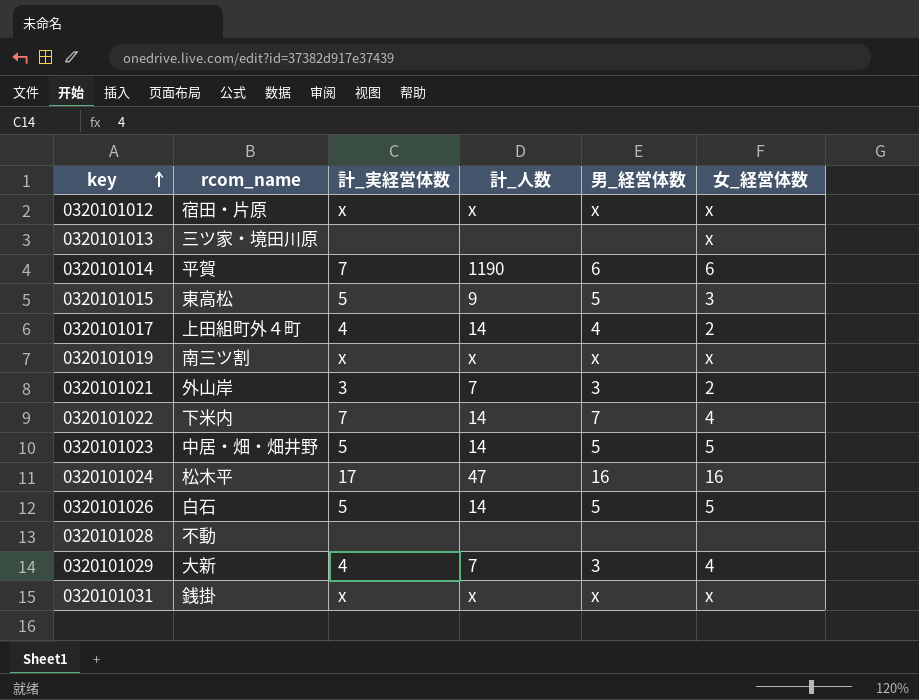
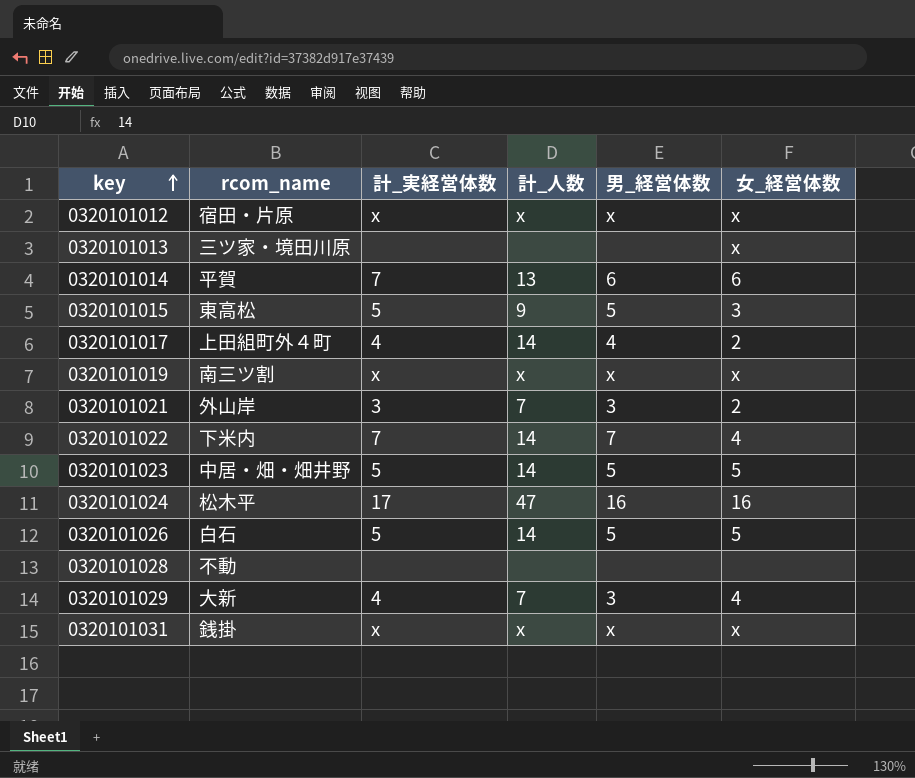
0320101014 | 計_人数: 1190 -> 13

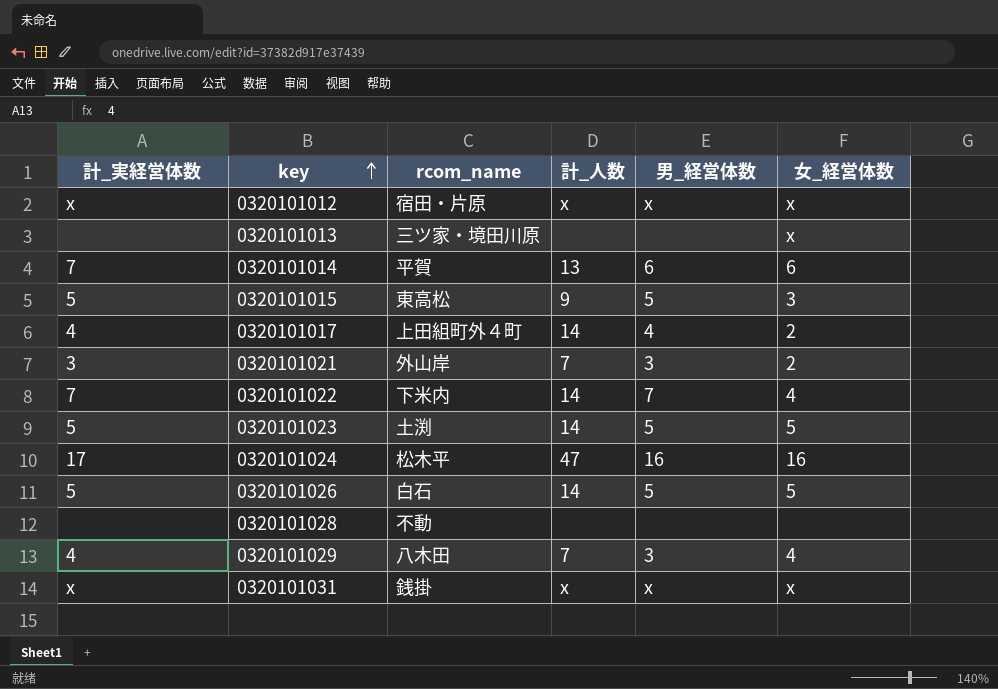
column 計_実経営体数 | position: 3 -> 1
row 0320101019: 南三ツ割 | x | x | x | x -> none
0320101023 | rcom_name: 中居・畑・畑井野 -> 土渕
0320101029 | rcom_name: 大新 -> 八木田

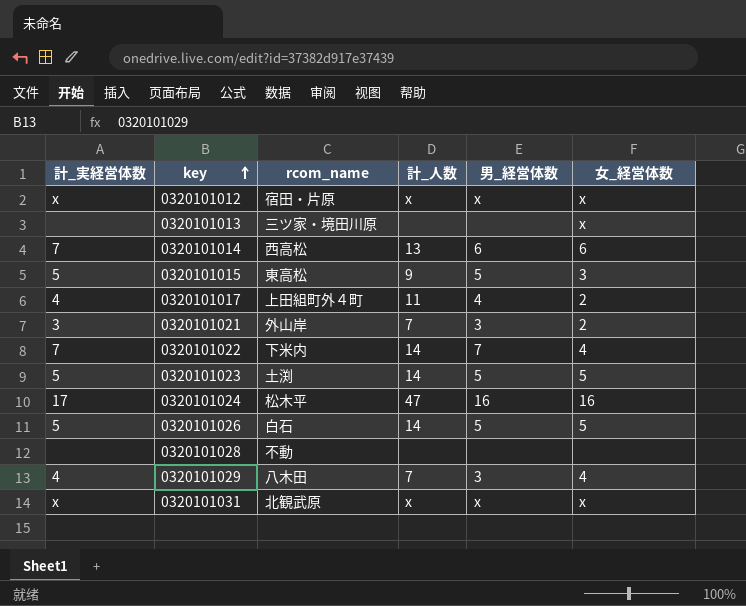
0320101014 | rcom_name: 平賀 -> 西高松
0320101017 | 計_人数: 14 -> 11
0320101031 | rcom_name: 銭掛 -> 北観武原

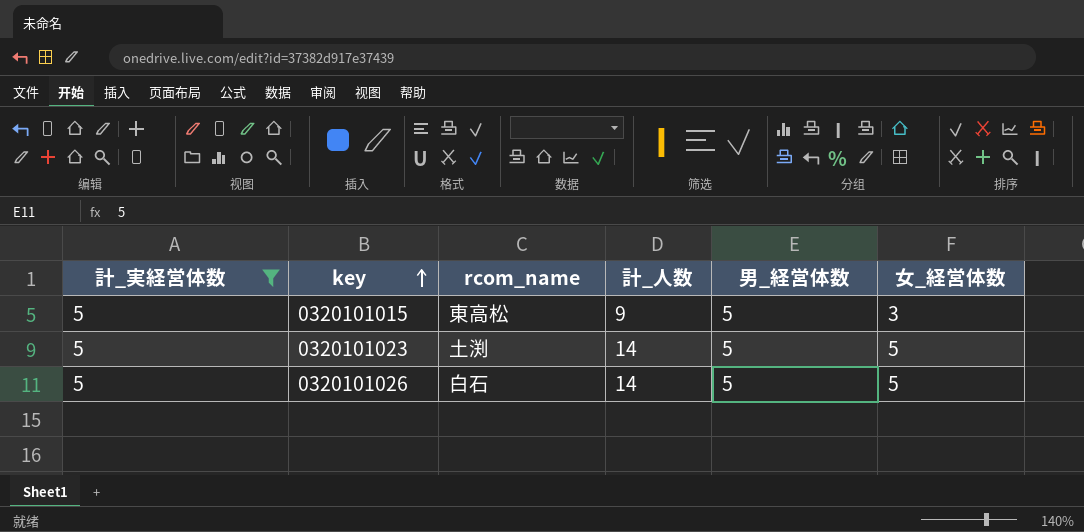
filter: none -> 計_実経営体数 = 5

